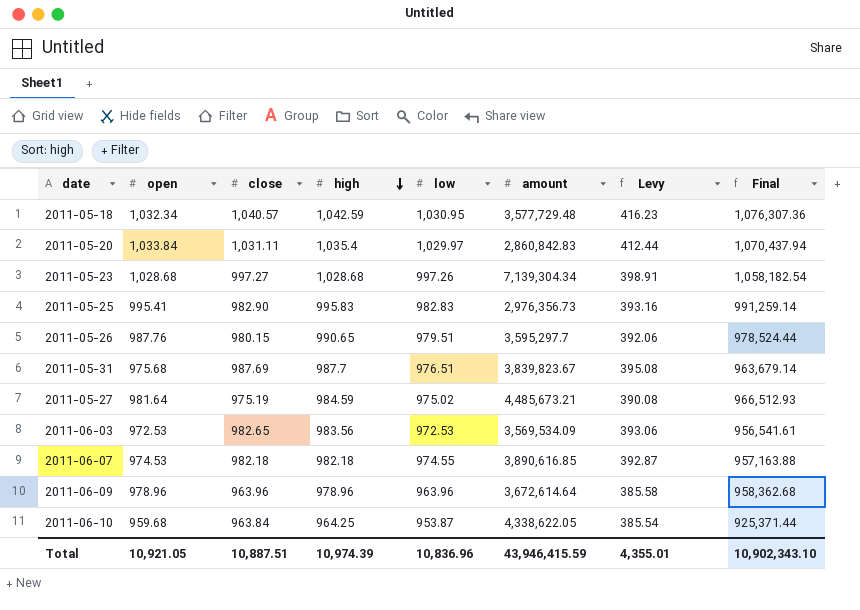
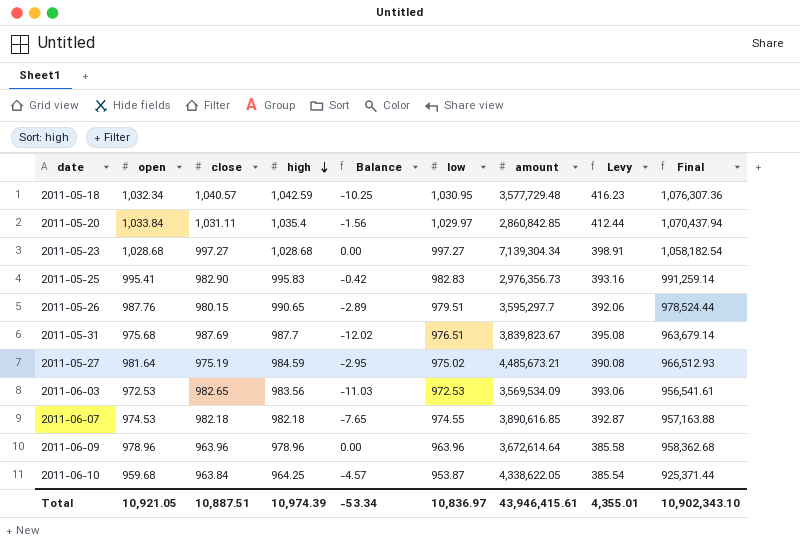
column Balance | formula: none -> [open] - [high]
2011-05-20 | amount: 2,860,842.83 -> 2,860,842.85
2011-05-23 | low: 997.26 -> 997.27
Total | low: 10,836.96 -> 10,836.97
Total | amount: 43,946,415.59 -> 43,946,415.61

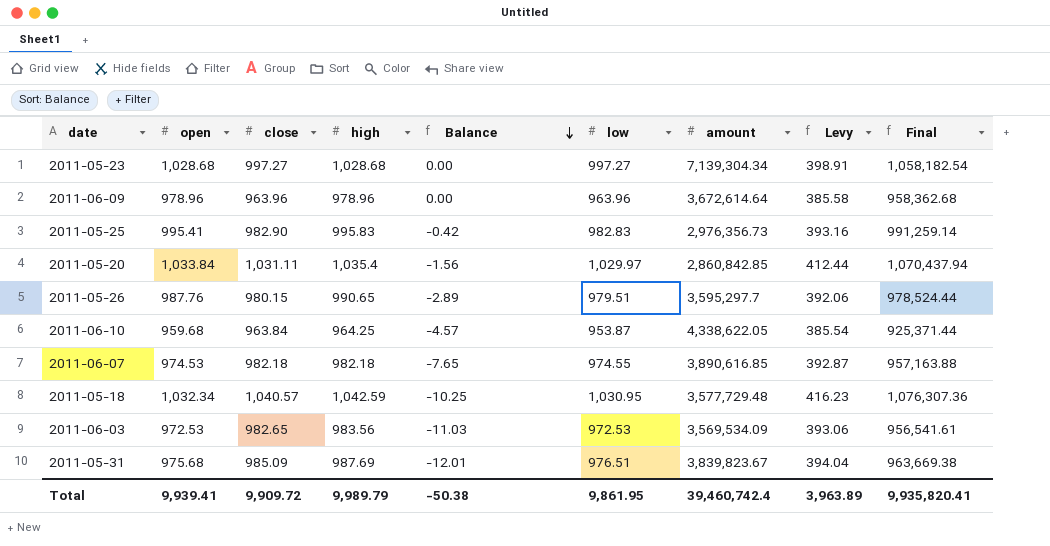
row order: high descending -> Balance descending
row 2011-05-27: 981.64 | 975.19 | 984.59 | -2.95 | 975.02 | 4,485,673.21 | 390.08 | 966,512.93 -> none
2011-05-31 | close: 987.69 -> 985.09
2011-05-31 | high: 987.7 -> 987.69
2011-05-31 | Balance: -12.02 -> -12.01
2011-05-31 | Levy: 395.08 -> 394.04
2011-05-31 | Final: 963,679.14 -> 963,669.38
Total | open: 10,921.05 -> 9,939.41
Total | close: 10,887.51 -> 9,909.72
Total | high: 10,974.39 -> 9,989.79
Total | Balance: -53.34 -> -50.38
Total | low: 10,836.97 -> 9,861.95
Total | amount: 43,946,415.61 -> 39,460,742.4
Total | Levy: 4,355.01 -> 3,963.89
Total | Final: 10,902,343.10 -> 9,935,820.41

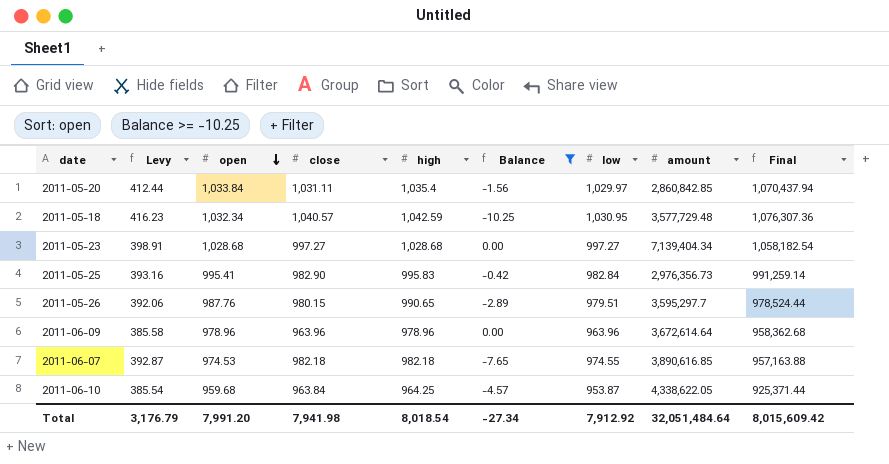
filter: none -> Balance >= -10.25
row order: Balance descending -> open descending
column Levy | position: 8 -> 2
2011-05-23 | amount: 7,139,304.34 -> 7,139,404.34
2011-05-25 | low: 982.83 -> 982.84
Total | Levy: 3,963.89 -> 3,176.79
Total | open: 9,939.41 -> 7,991.20
Total | close: 9,909.72 -> 7,941.98
Total | high: 9,989.79 -> 8,018.54
Total | Balance: -50.38 -> -27.34
Total | low: 9,861.95 -> 7,912.92
Total | amount: 39,460,742.4 -> 32,051,484.64
Total | Final: 9,935,820.41 -> 8,015,609.42

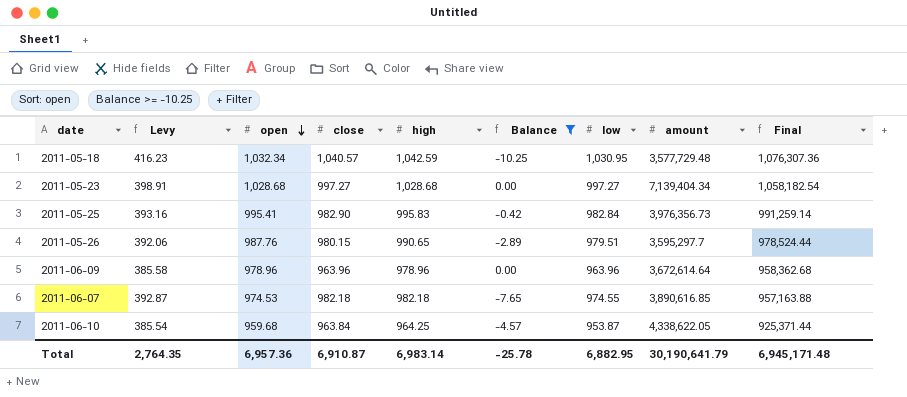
row 2011-05-20: 412.44 | 1,033.84 | 1,031.11 | 1,035.4 | -1.56 | 1,029.97 | 2,860,842.85 | 1,070,437.94 -> none
2011-05-25 | amount: 2,976,356.73 -> 3,976,356.73
Total | Levy: 3,176.79 -> 2,764.35
Total | open: 7,991.20 -> 6,957.36
Total | close: 7,941.98 -> 6,910.87
Total | high: 8,018.54 -> 6,983.14
Total | Balance: -27.34 -> -25.78
Total | low: 7,912.92 -> 6,882.95
Total | amount: 32,051,484.64 -> 30,190,641.79
Total | Final: 8,015,609.42 -> 6,945,171.48

